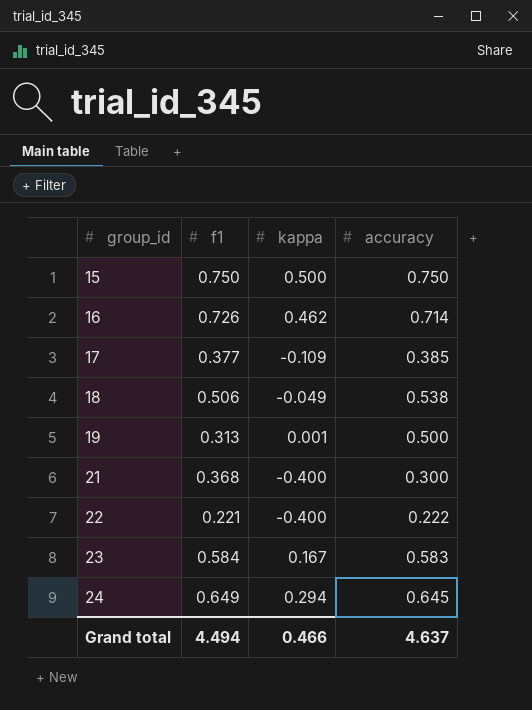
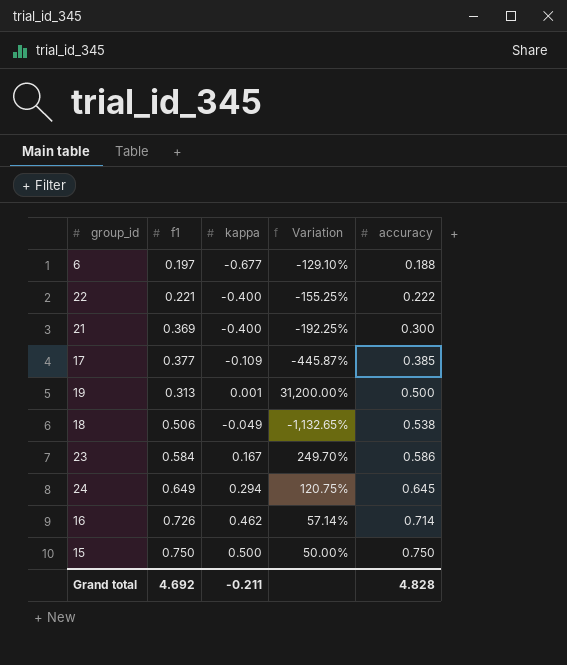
row order: group_id ascending -> accuracy ascending
column Variation | formula: none -> ([f1] - [kappa]) / [kappa]
row 6: none -> 0.197 | -0.677 | -129.10% | 0.188
21 | f1: 0.368 -> 0.369
23 | accuracy: 0.583 -> 0.586
Grand total | f1: 4.494 -> 4.692
Grand total | kappa: 0.466 -> -0.211
Grand total | accuracy: 4.637 -> 4.828

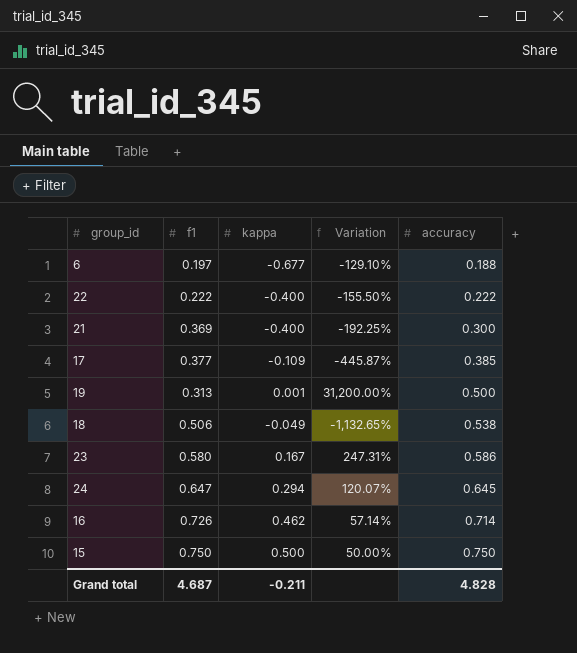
22 | f1: 0.221 -> 0.222
22 | Variation: -155.25% -> -155.50%
23 | f1: 0.584 -> 0.580
23 | Variation: 249.70% -> 247.31%
24 | f1: 0.649 -> 0.647
24 | Variation: 120.75% -> 120.07%
Grand total | f1: 4.692 -> 4.687

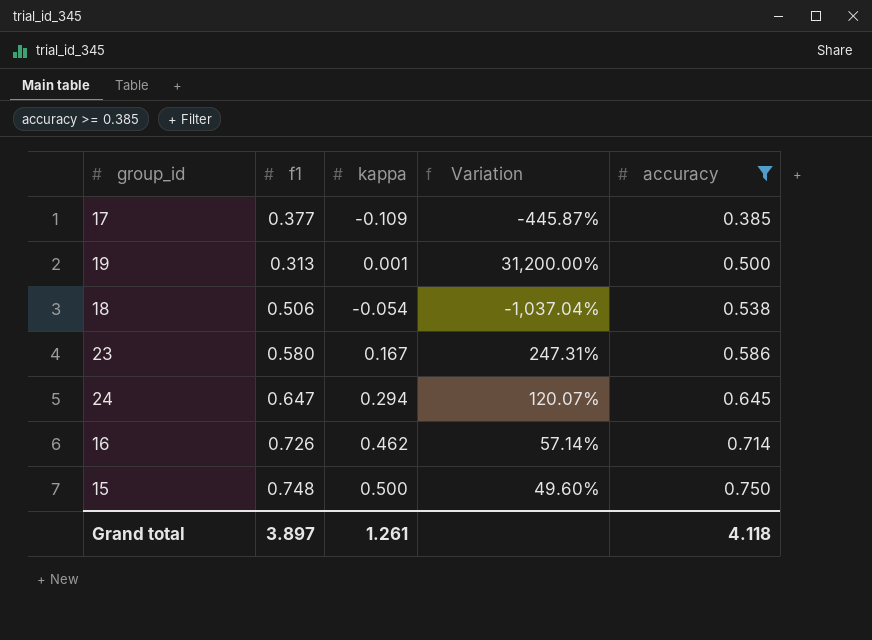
filter: none -> accuracy >= 0.385
18 | kappa: -0.049 -> -0.054
18 | Variation: -1,132.65% -> -1,037.04%
15 | f1: 0.750 -> 0.748
15 | Variation: 50.00% -> 49.60%
Grand total | f1: 4.687 -> 3.897
Grand total | kappa: -0.211 -> 1.261
Grand total | accuracy: 4.828 -> 4.118

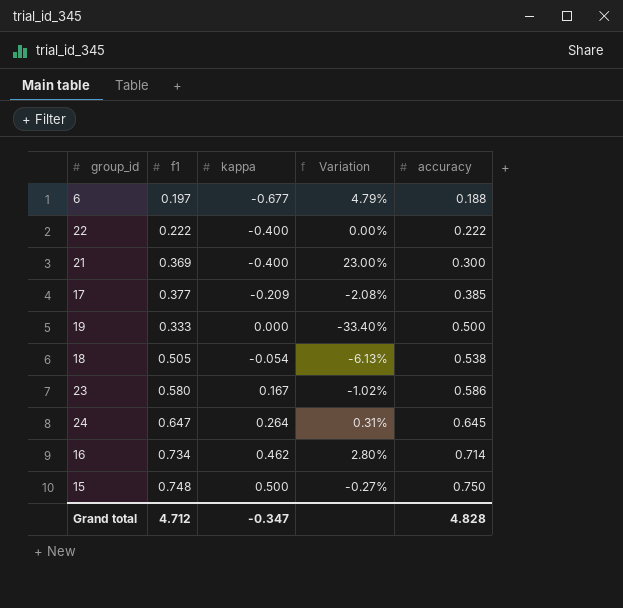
filter: accuracy >= 0.385 -> none
column Variation | formula: ([f1] - [kappa]) / [kappa] -> ([f1] - [accuracy]) / [accuracy]
17 | kappa: -0.109 -> -0.209
19 | f1: 0.313 -> 0.333
19 | kappa: 0.001 -> 0.000
18 | f1: 0.506 -> 0.505
24 | kappa: 0.294 -> 0.264
16 | f1: 0.726 -> 0.734
Grand total | f1: 3.897 -> 4.712
Grand total | kappa: 1.261 -> -0.347
Grand total | accuracy: 4.118 -> 4.828

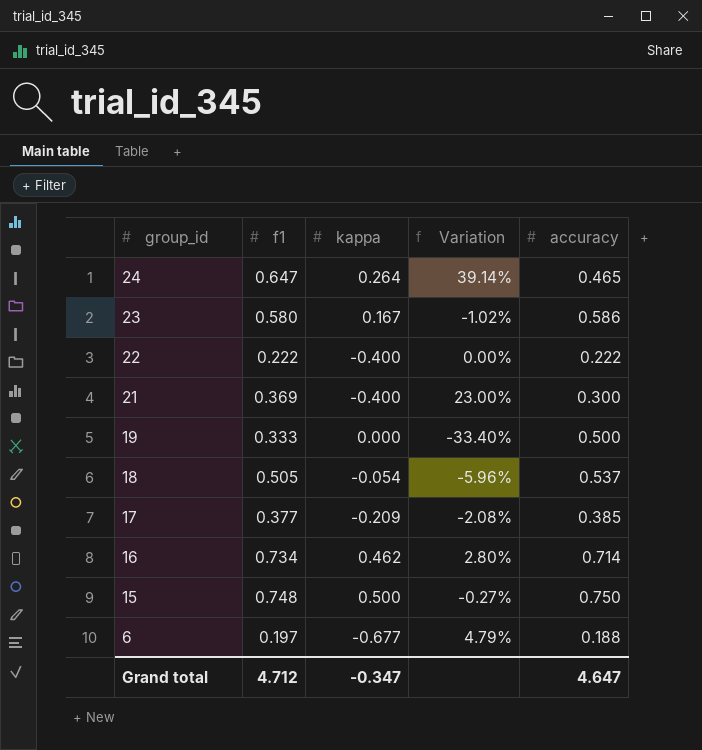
row order: accuracy ascending -> group_id descending
24 | Variation: 0.31% -> 39.14%
24 | accuracy: 0.645 -> 0.465
18 | Variation: -6.13% -> -5.96%
18 | accuracy: 0.538 -> 0.537
Grand total | accuracy: 4.828 -> 4.647

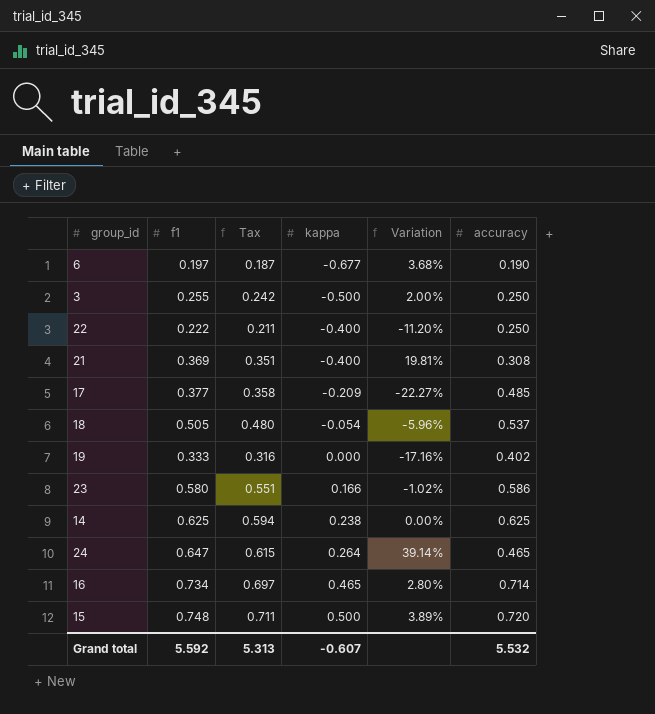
row order: group_id descending -> kappa ascending
column Tax | formula: none -> [f1] * 0.95
6 | Variation: 4.79% -> 3.68%
6 | accuracy: 0.188 -> 0.190
row 3: none -> 0.255 | 0.242 | -0.500 | 2.00% | 0.250
22 | Variation: 0.00% -> -11.20%
22 | accuracy: 0.222 -> 0.250
21 | Variation: 23.00% -> 19.81%
21 | accuracy: 0.300 -> 0.308
17 | Variation: -2.08% -> -22.27%
17 | accuracy: 0.385 -> 0.485
19 | Variation: -33.40% -> -17.16%
19 | accuracy: 0.500 -> 0.402
23 | kappa: 0.167 -> 0.166
row 14: none -> 0.625 | 0.594 | 0.238 | 0.00% | 0.625
16 | kappa: 0.462 -> 0.465
15 | Variation: -0.27% -> 3.89%
15 | accuracy: 0.750 -> 0.720
Grand total | f1: 4.712 -> 5.592
Grand total | kappa: -0.347 -> -0.607
Grand total | accuracy: 4.647 -> 5.532

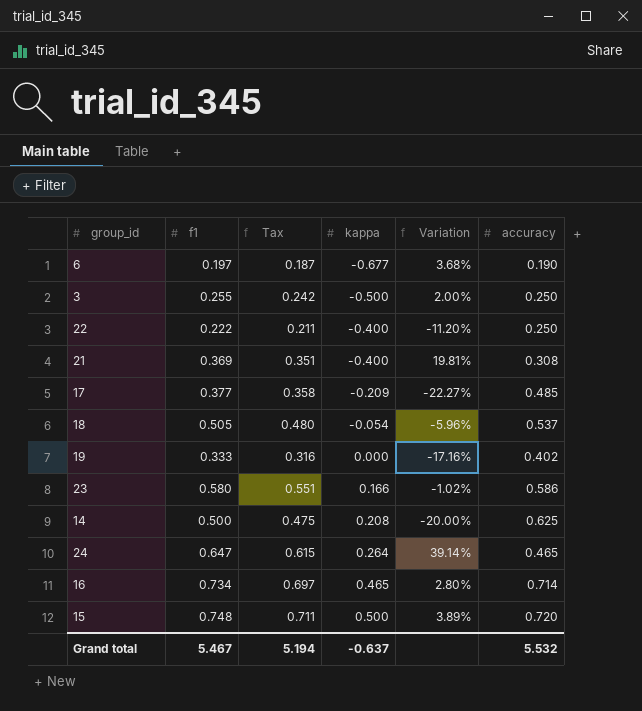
14 | f1: 0.625 -> 0.500
14 | Tax: 0.594 -> 0.475
14 | kappa: 0.238 -> 0.208
14 | Variation: 0.00% -> -20.00%
Grand total | f1: 5.592 -> 5.467
Grand total | Tax: 5.313 -> 5.194
Grand total | kappa: -0.607 -> -0.637

